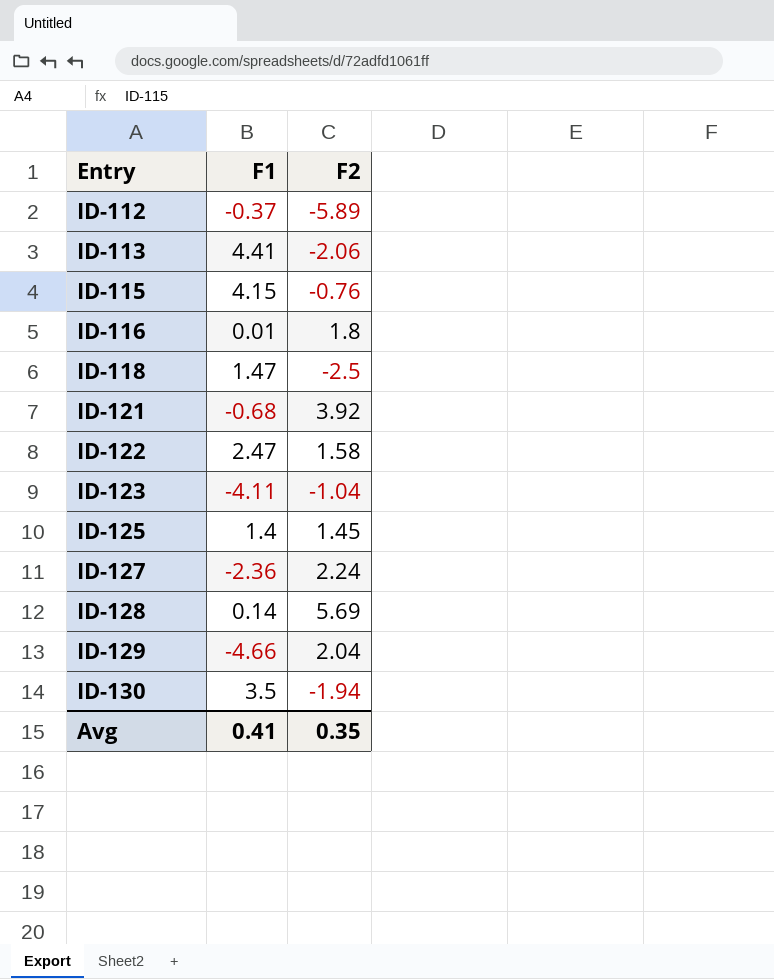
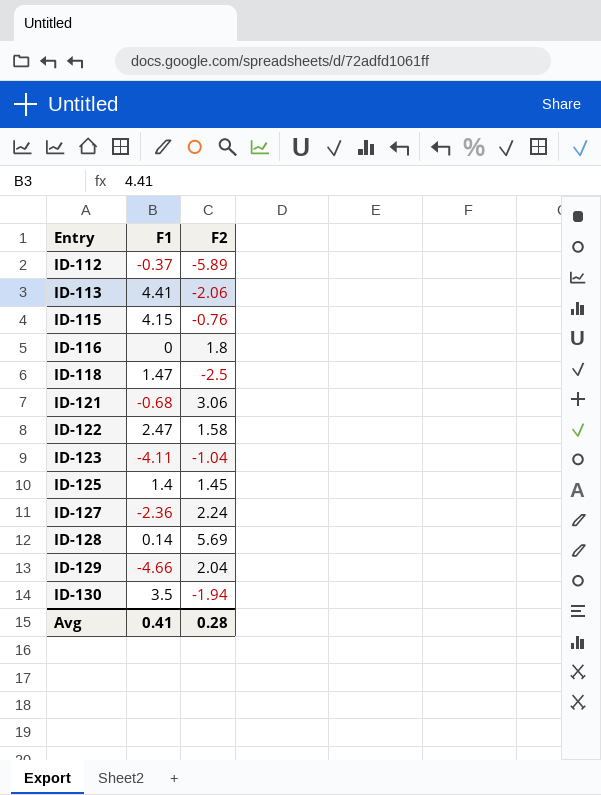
ID-116 | F1: 0.01 -> 0
ID-121 | F2: 3.92 -> 3.06
Avg | F2: 0.35 -> 0.28

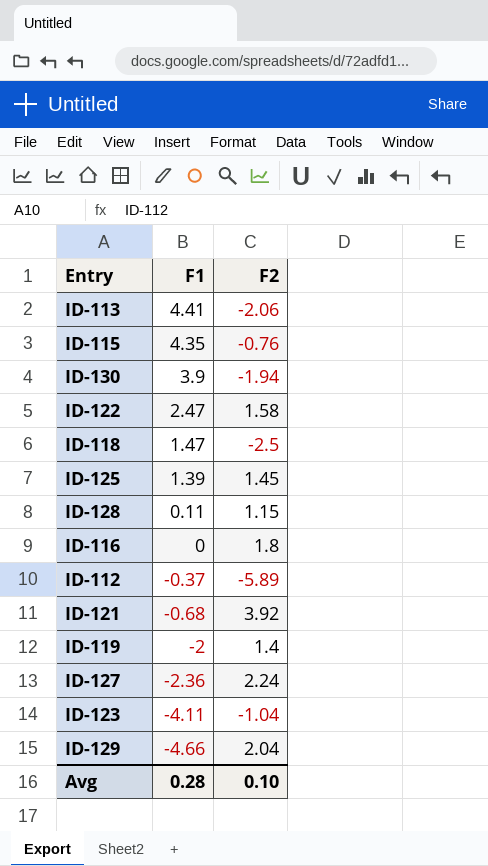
row order: Entry ascending -> F1 descending
ID-115 | F1: 4.15 -> 4.35
ID-130 | F1: 3.5 -> 3.9
ID-125 | F1: 1.4 -> 1.39
ID-128 | F1: 0.14 -> 0.11
ID-128 | F2: 5.69 -> 1.15
ID-121 | F2: 3.06 -> 3.92
row ID-119: none -> -2 | 1.4
Avg | F1: 0.41 -> 0.28
Avg | F2: 0.28 -> 0.10

